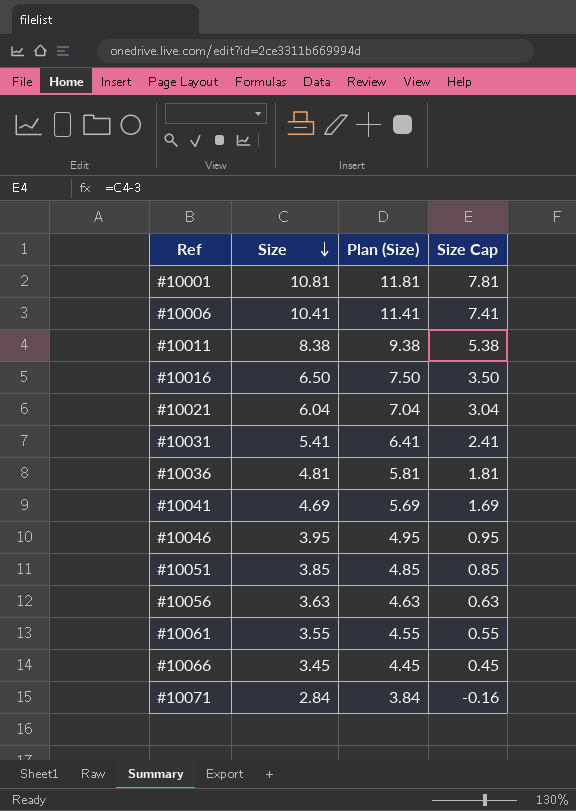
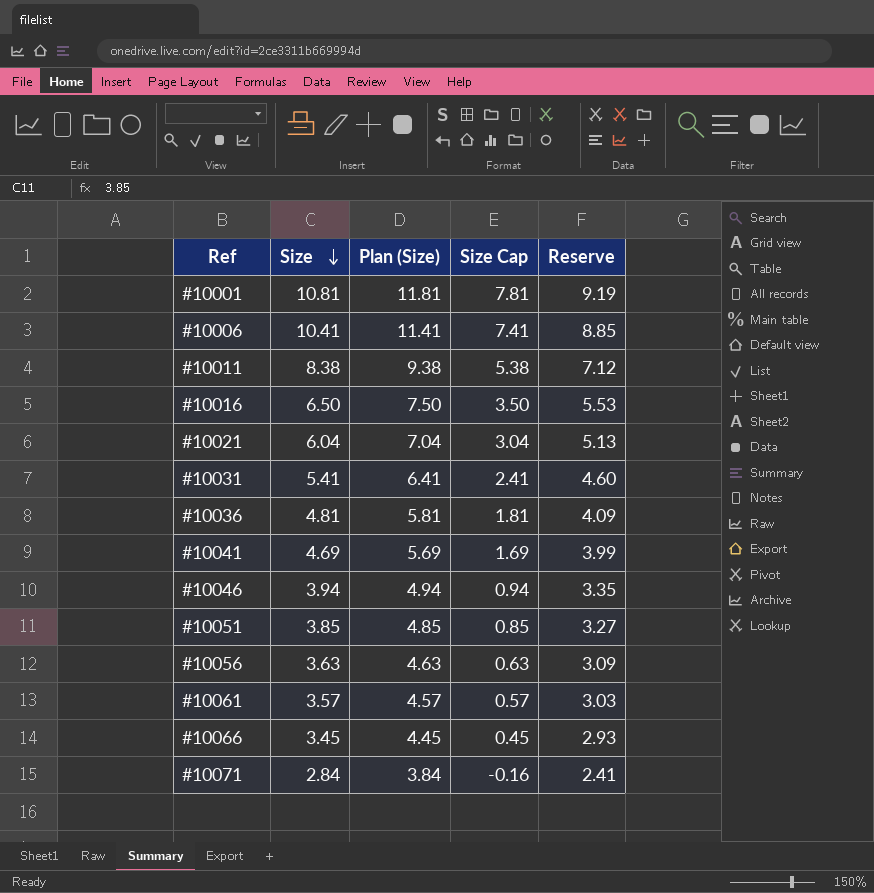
column Reserve | formula: none -> [Size] * 0.85
#10046 | Size: 3.95 -> 3.94
#10046 | Plan (Size): 4.95 -> 4.94
#10046 | Size Cap: 0.95 -> 0.94
#10061 | Size: 3.55 -> 3.57
#10061 | Plan (Size): 4.55 -> 4.57
#10061 | Size Cap: 0.55 -> 0.57

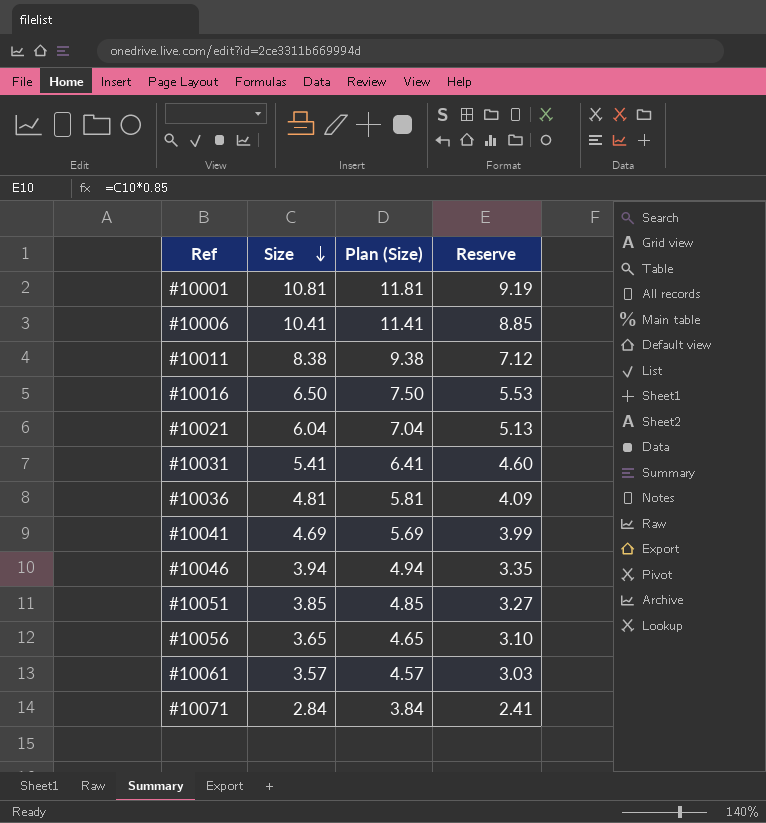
column Size Cap | formula: [Size] - 3 -> none
row #10066: 3.45 | 4.45 | 0.45 | 2.93 -> none
#10056 | Size: 3.63 -> 3.65
#10056 | Plan (Size): 4.63 -> 4.65
#10056 | Reserve: 3.09 -> 3.10

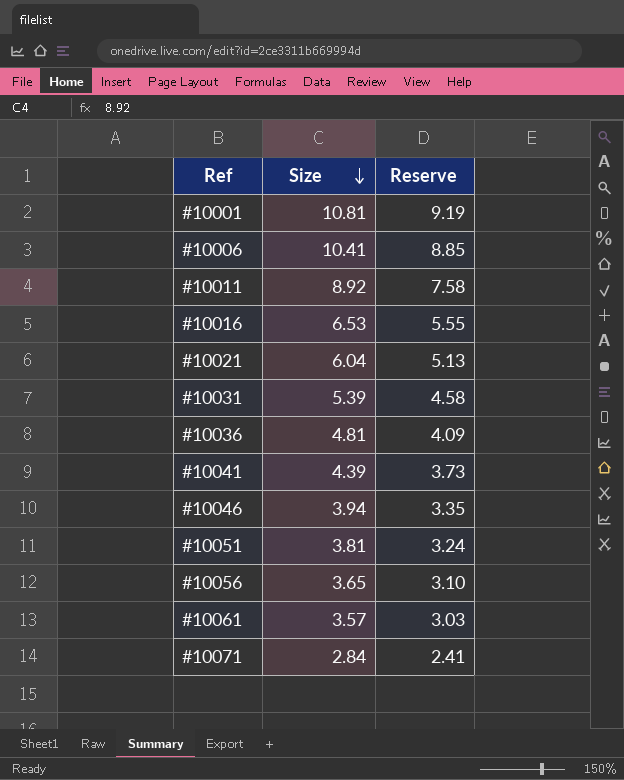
column Plan (Size) | formula: [Size] + 1 -> none
#10011 | Size: 8.38 -> 8.92
#10011 | Reserve: 7.12 -> 7.58
#10016 | Size: 6.50 -> 6.53
#10016 | Reserve: 5.53 -> 5.55
#10031 | Size: 5.41 -> 5.39
#10031 | Reserve: 4.60 -> 4.58
#10041 | Size: 4.69 -> 4.39
#10041 | Reserve: 3.99 -> 3.73
#10051 | Size: 3.85 -> 3.81
#10051 | Reserve: 3.27 -> 3.24

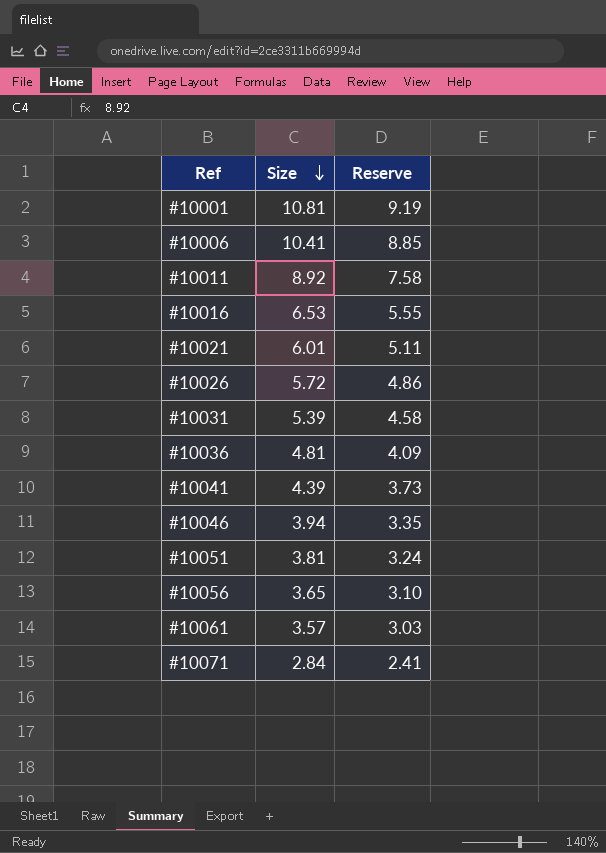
#10021 | Size: 6.04 -> 6.01
#10021 | Reserve: 5.13 -> 5.11
row #10026: none -> 5.72 | 4.86

